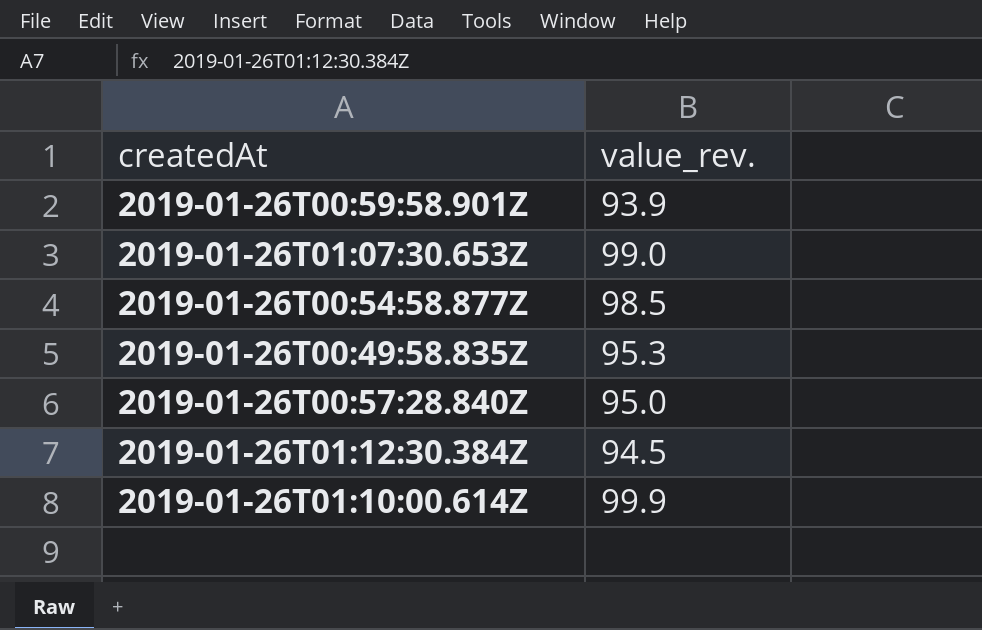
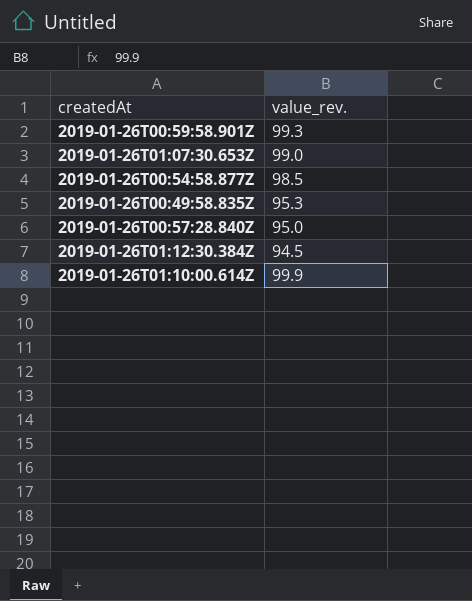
2019-01-26T00:59:58.901Z | value_rev.: 93.9 -> 99.3

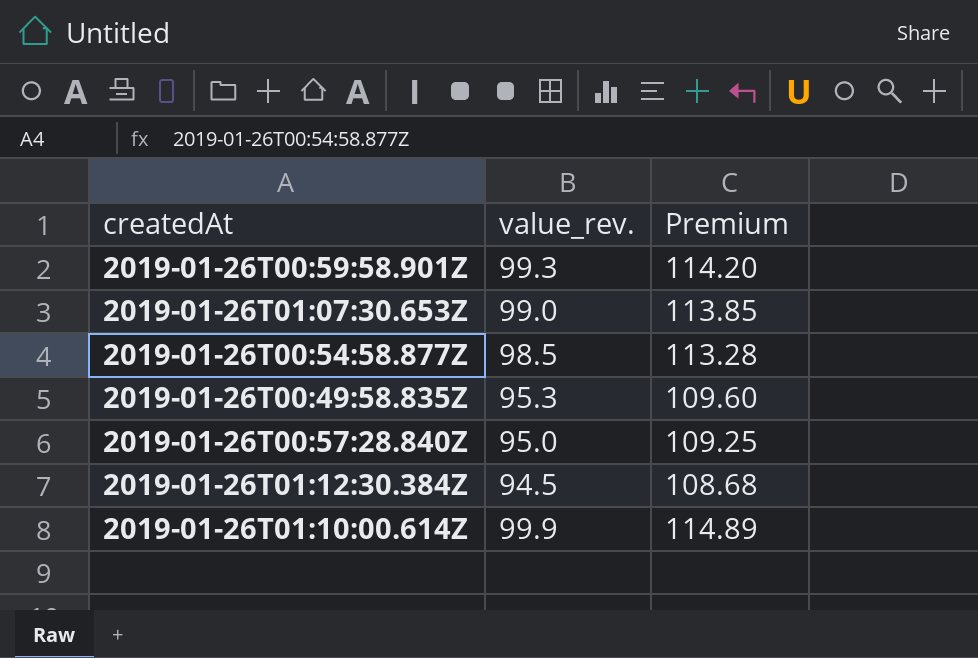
column Premium | formula: none -> [value_rev.] * 1.15

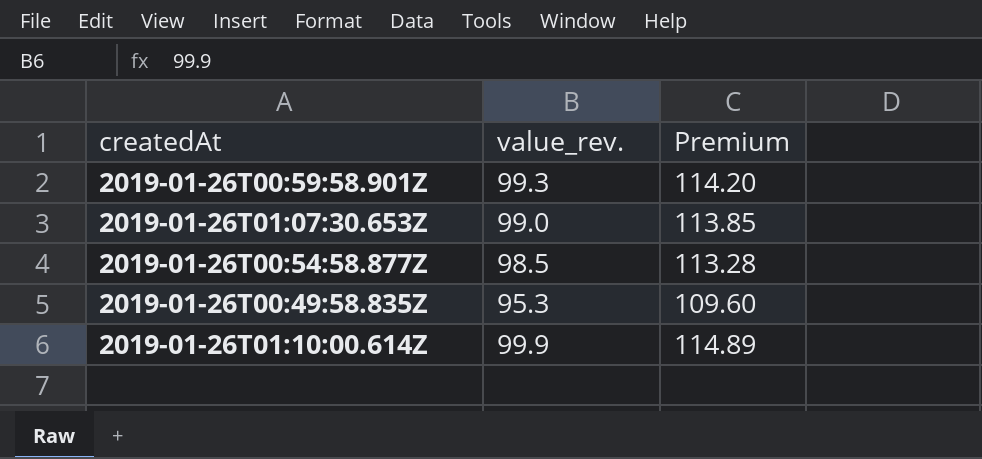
row 2019-01-26T00:57:28.840Z: 95.0 | 109.25 -> none
row 2019-01-26T01:12:30.384Z: 94.5 | 108.68 -> none

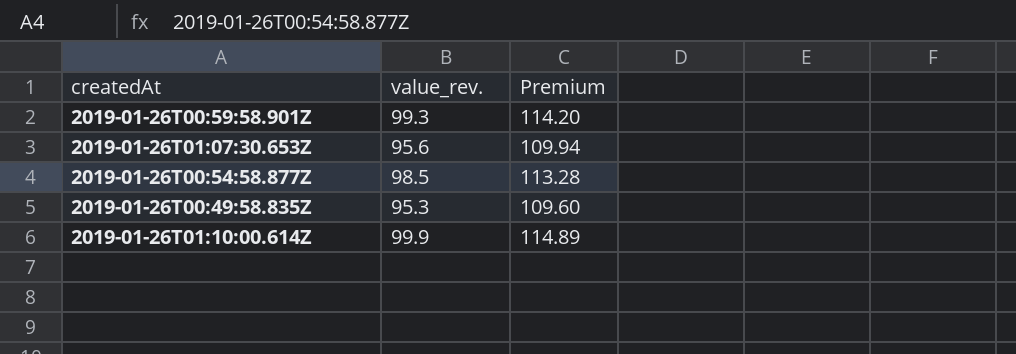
2019-01-26T01:07:30.653Z | value_rev.: 99.0 -> 95.6
2019-01-26T01:07:30.653Z | Premium: 113.85 -> 109.94

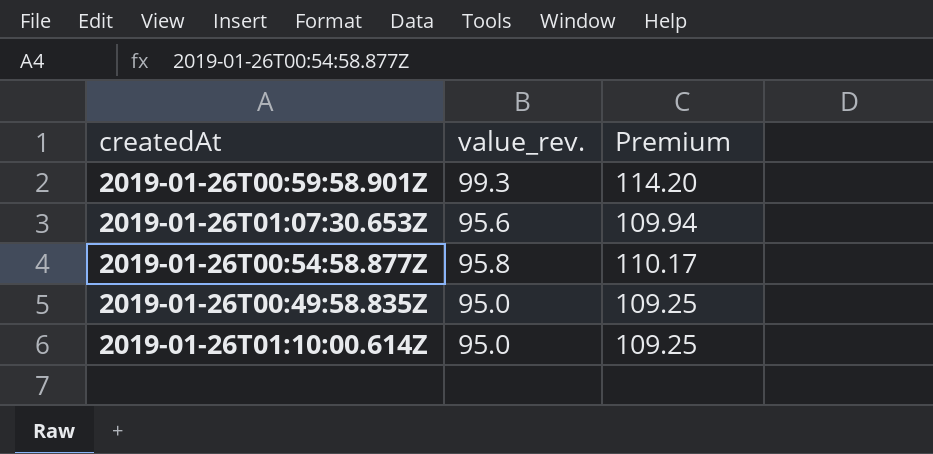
2019-01-26T00:54:58.877Z | value_rev.: 98.5 -> 95.8
2019-01-26T00:54:58.877Z | Premium: 113.28 -> 110.17
2019-01-26T00:49:58.835Z | value_rev.: 95.3 -> 95.0
2019-01-26T00:49:58.835Z | Premium: 109.60 -> 109.25
2019-01-26T01:10:00.614Z | value_rev.: 99.9 -> 95.0
2019-01-26T01:10:00.614Z | Premium: 114.89 -> 109.25

